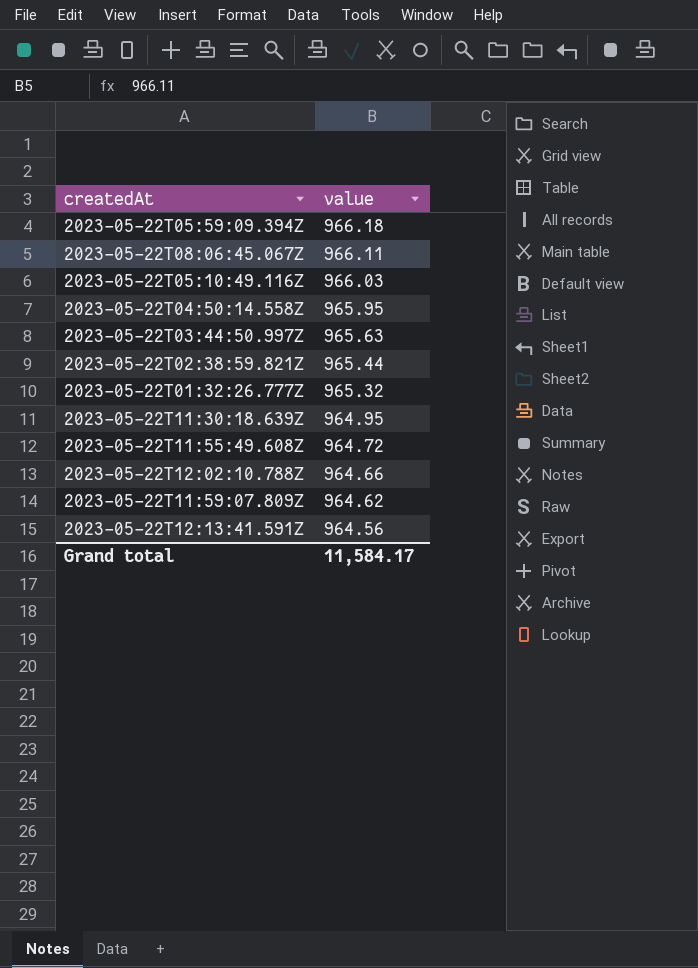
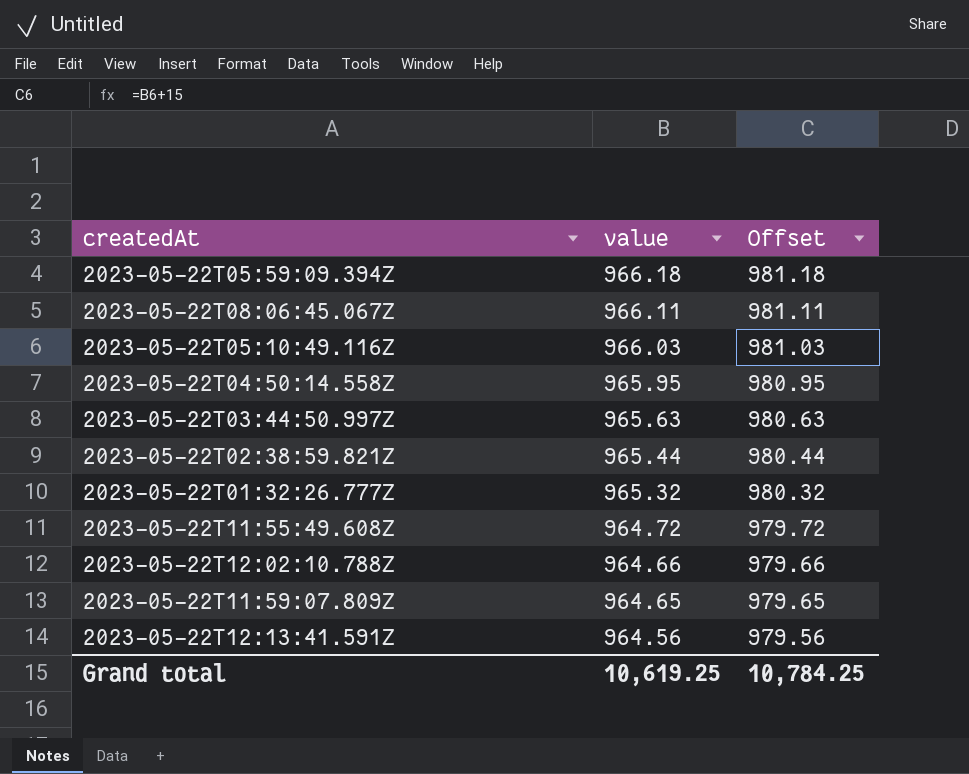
column Offset | formula: none -> [value] + 15
row 2023-05-22T11:30:18.639Z: 964.95 -> none
2023-05-22T11:59:07.809Z | value: 964.62 -> 964.65
Grand total | value: 11,584.17 -> 10,619.25

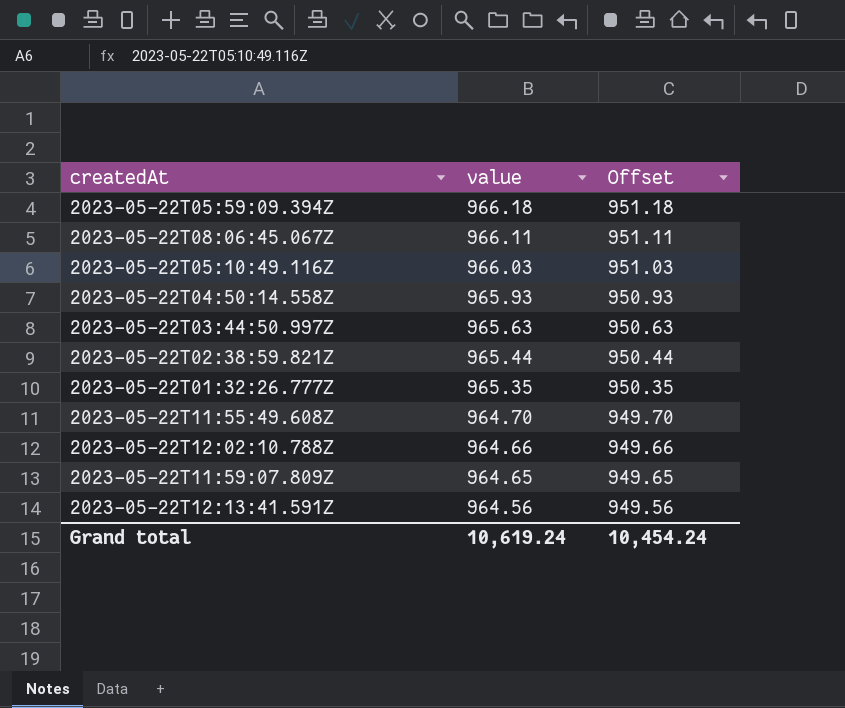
column Offset | formula: [value] + 15 -> [value] - 15
2023-05-22T04:50:14.558Z | value: 965.95 -> 965.93
2023-05-22T01:32:26.777Z | value: 965.32 -> 965.35
2023-05-22T11:55:49.608Z | value: 964.72 -> 964.70
Grand total | value: 10,619.25 -> 10,619.24
Grand total | Offset: 10,784.25 -> 10,454.24

